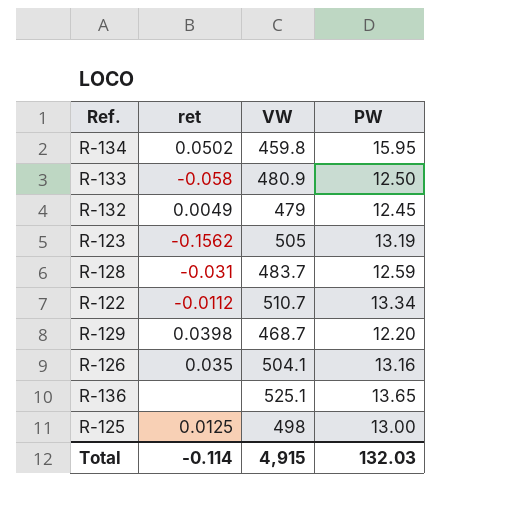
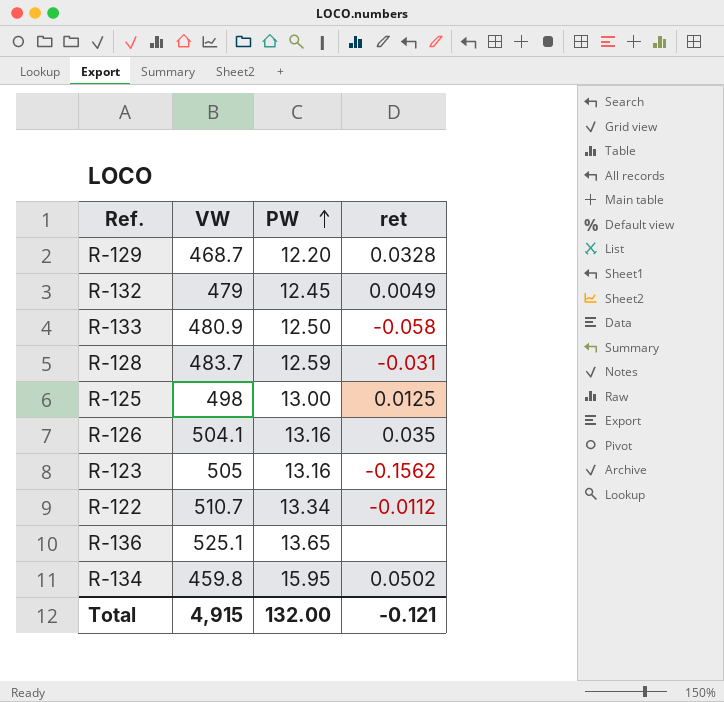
row order: none -> PW ascending
column ret | position: 2 -> 4
R-129 | ret: 0.0398 -> 0.0328
R-123 | PW: 13.19 -> 13.16
Total | PW: 132.03 -> 132.00
Total | ret: -0.114 -> -0.121

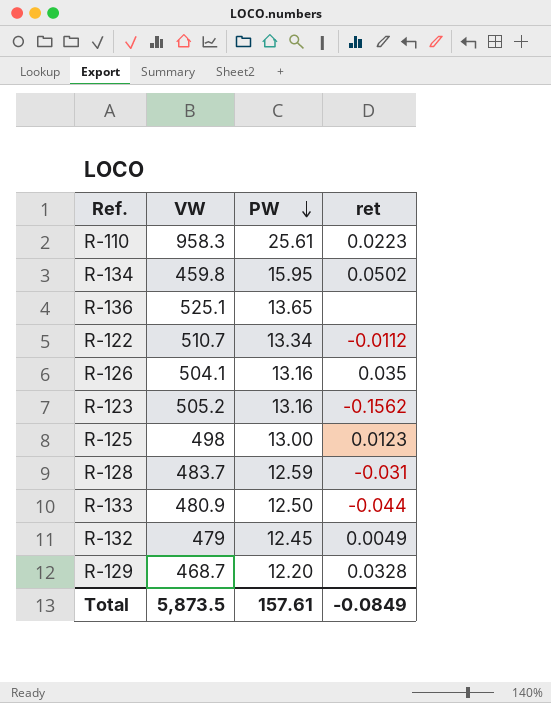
row order: PW ascending -> PW descending
row R-110: none -> 958.3 | 25.61 | 0.0223
R-123 | VW: 505 -> 505.2
R-125 | ret: 0.0125 -> 0.0123
R-133 | ret: -0.058 -> -0.044
Total | VW: 4,915 -> 5,873.5
Total | PW: 132.00 -> 157.61
Total | ret: -0.121 -> -0.0849

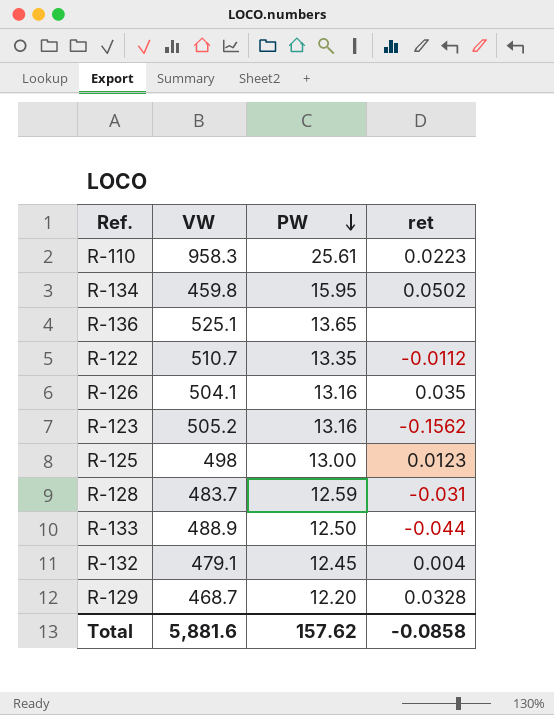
R-122 | PW: 13.34 -> 13.35
R-133 | VW: 480.9 -> 488.9
R-132 | VW: 479 -> 479.1
R-132 | ret: 0.0049 -> 0.004
Total | VW: 5,873.5 -> 5,881.6
Total | PW: 157.61 -> 157.62
Total | ret: -0.0849 -> -0.0858

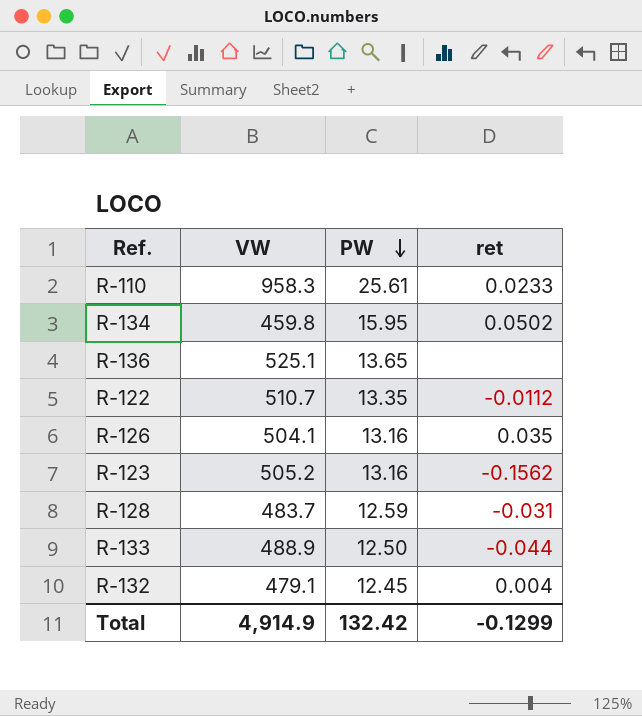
row R-125: 498 | 13.00 | 0.0123 -> none
row R-129: 468.7 | 12.20 | 0.0328 -> none
R-110 | ret: 0.0223 -> 0.0233
Total | VW: 5,881.6 -> 4,914.9
Total | PW: 157.62 -> 132.42
Total | ret: -0.0858 -> -0.1299

